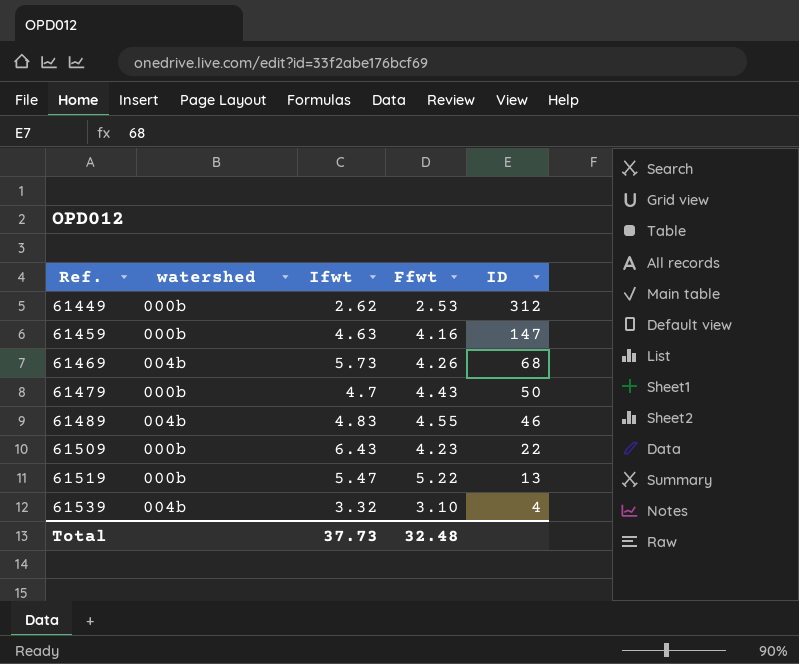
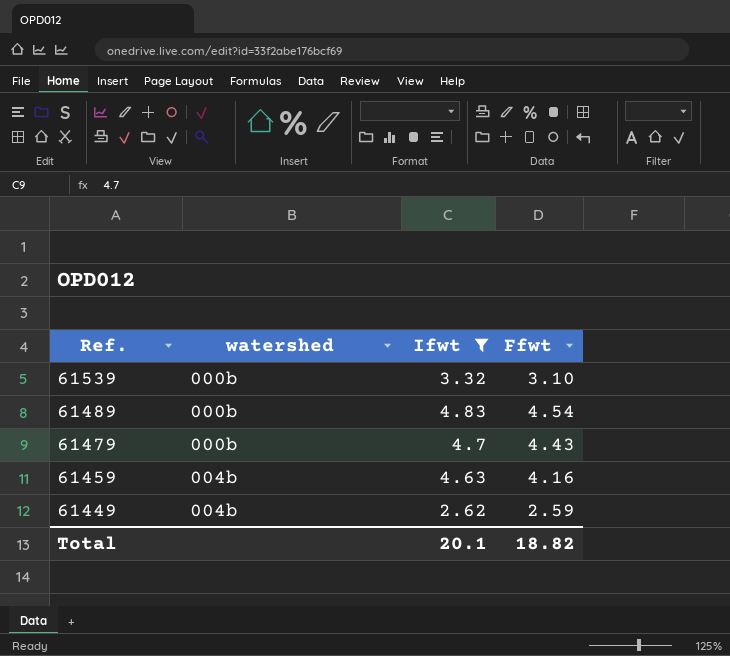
filter: none -> Ifwt <= 4.83
row order: Ref. ascending -> Ref. descending
column ID | position: 5 -> none
61539 | watershed: 004b -> 000b
61489 | watershed: 004b -> 000b
61489 | Ffwt: 4.55 -> 4.54
61459 | watershed: 000b -> 004b
61449 | watershed: 000b -> 004b
61449 | Ffwt: 2.53 -> 2.59
Total | Ifwt: 37.73 -> 20.1
Total | Ffwt: 32.48 -> 18.82

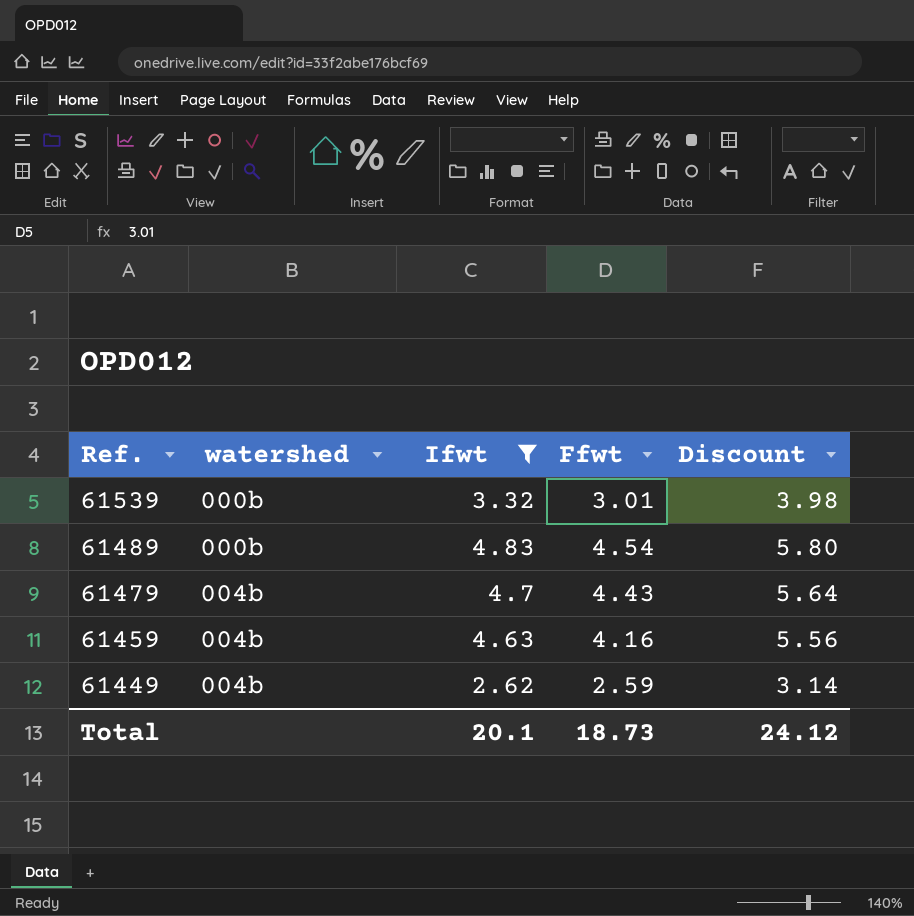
column Discount | formula: none -> [Ifwt] * 1.2
61539 | Ffwt: 3.10 -> 3.01
61479 | watershed: 000b -> 004b
Total | Ffwt: 18.82 -> 18.73

